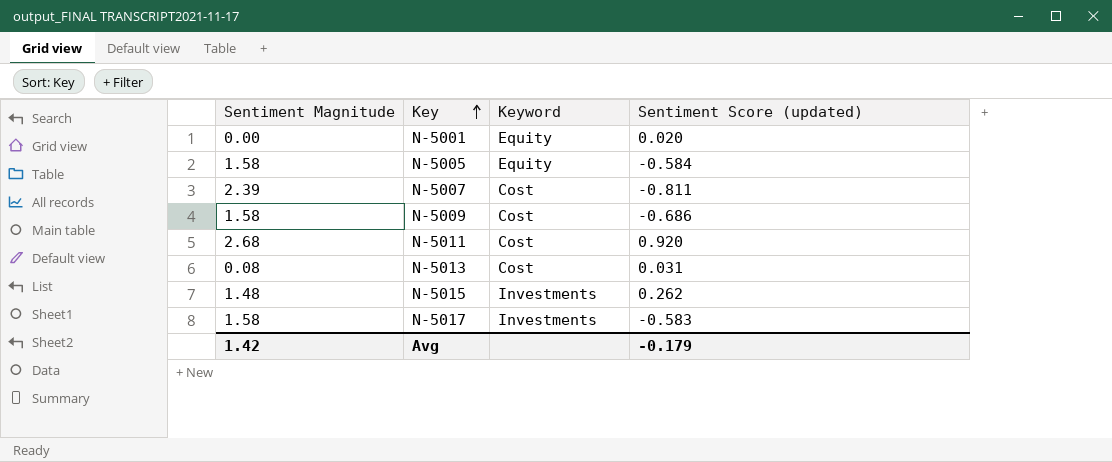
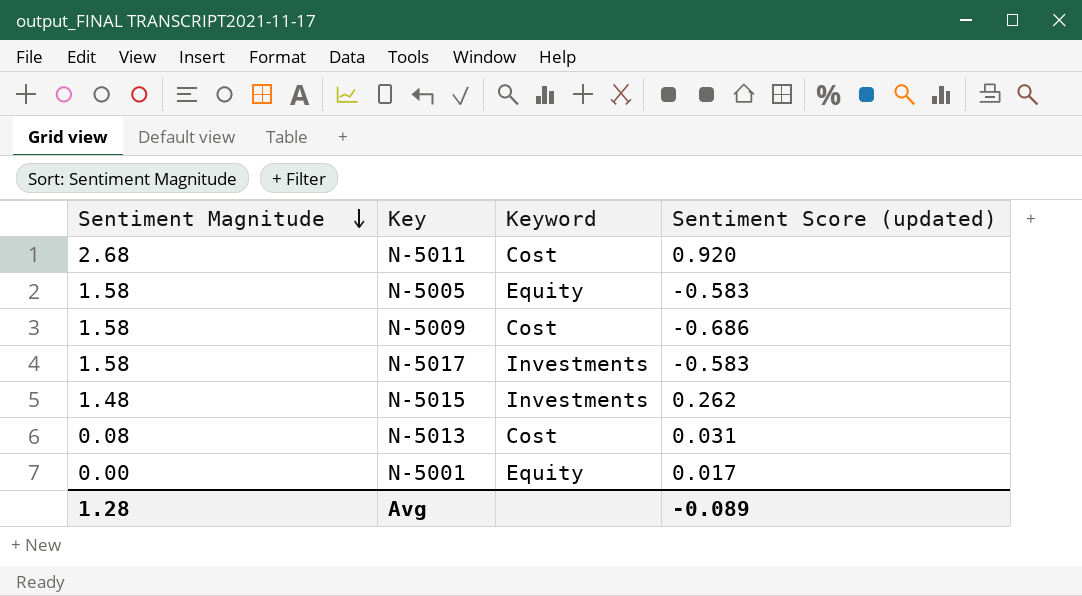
row order: Key ascending -> Sentiment Magnitude descending
row N-5007: 2.39 | Cost | -0.811 -> none
N-5005 | Sentiment Score (updated): -0.584 -> -0.583
N-5001 | Sentiment Score (updated): 0.020 -> 0.017
Avg | Sentiment Magnitude: 1.42 -> 1.28
Avg | Sentiment Score (updated): -0.179 -> -0.089

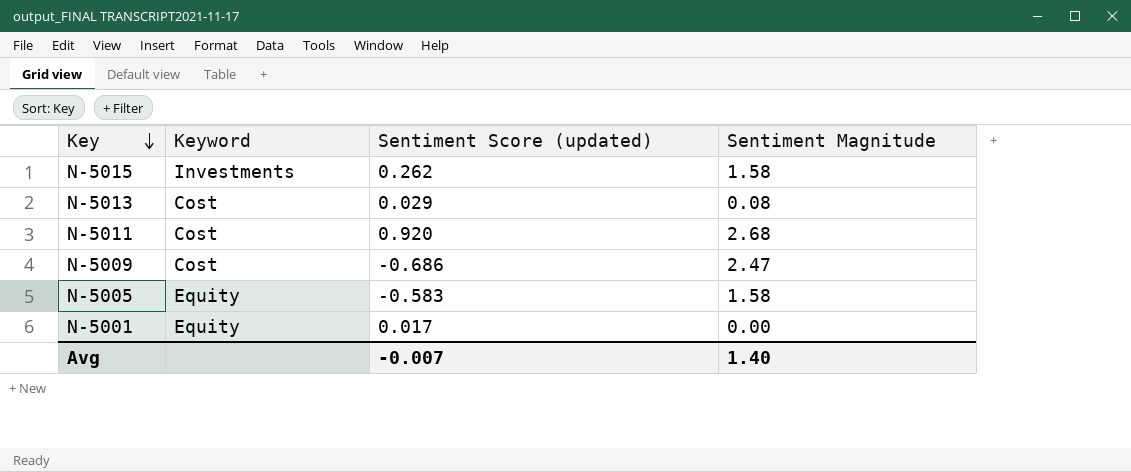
row order: Sentiment Magnitude descending -> Key descending
column Sentiment Magnitude | position: 1 -> 4
row N-5017: 1.58 | Investments | -0.583 -> none
N-5015 | Sentiment Magnitude: 1.48 -> 1.58
N-5013 | Sentiment Score (updated): 0.031 -> 0.029
N-5009 | Sentiment Magnitude: 1.58 -> 2.47
Avg | Sentiment Score (updated): -0.089 -> -0.007
Avg | Sentiment Magnitude: 1.28 -> 1.40

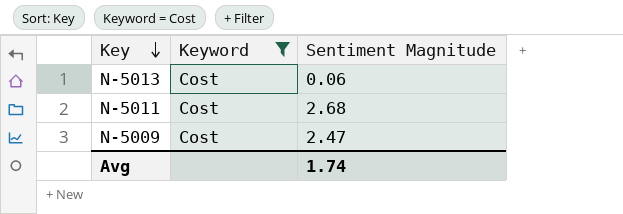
filter: none -> Keyword = Cost
column Sentiment Score (updated) | position: 3 -> none
N-5013 | Sentiment Magnitude: 0.08 -> 0.06
Avg | Sentiment Magnitude: 1.40 -> 1.74

